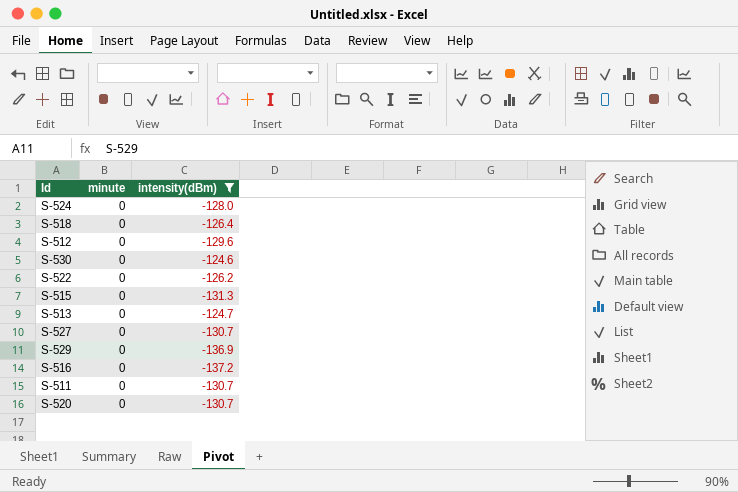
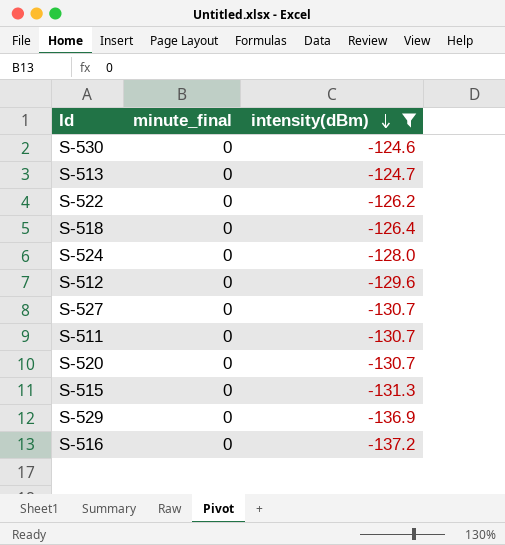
row order: none -> intensity(dBm) descending
column name: minute -> minute_final

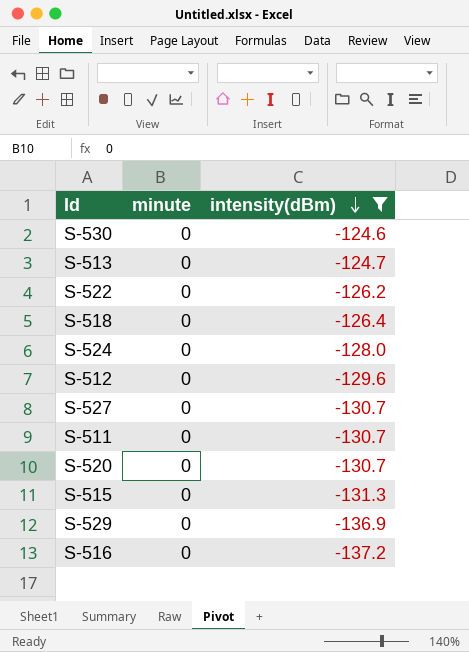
column name: minute_final -> minute

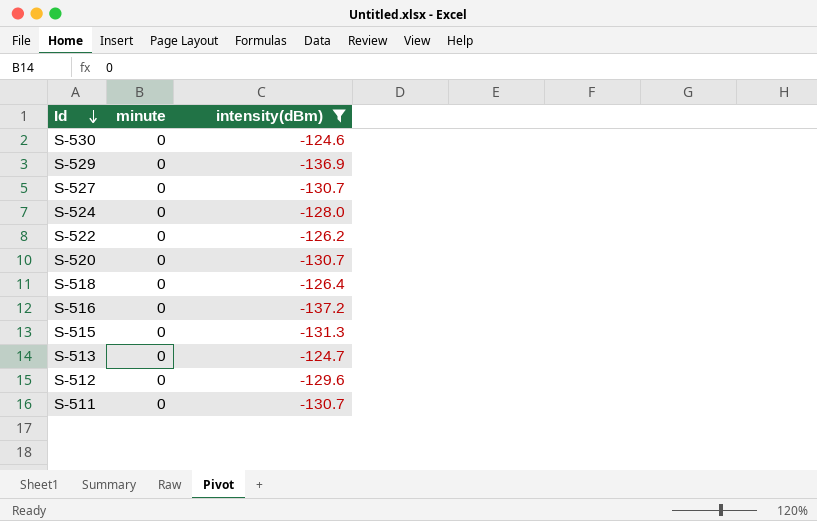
row order: intensity(dBm) descending -> Id descending

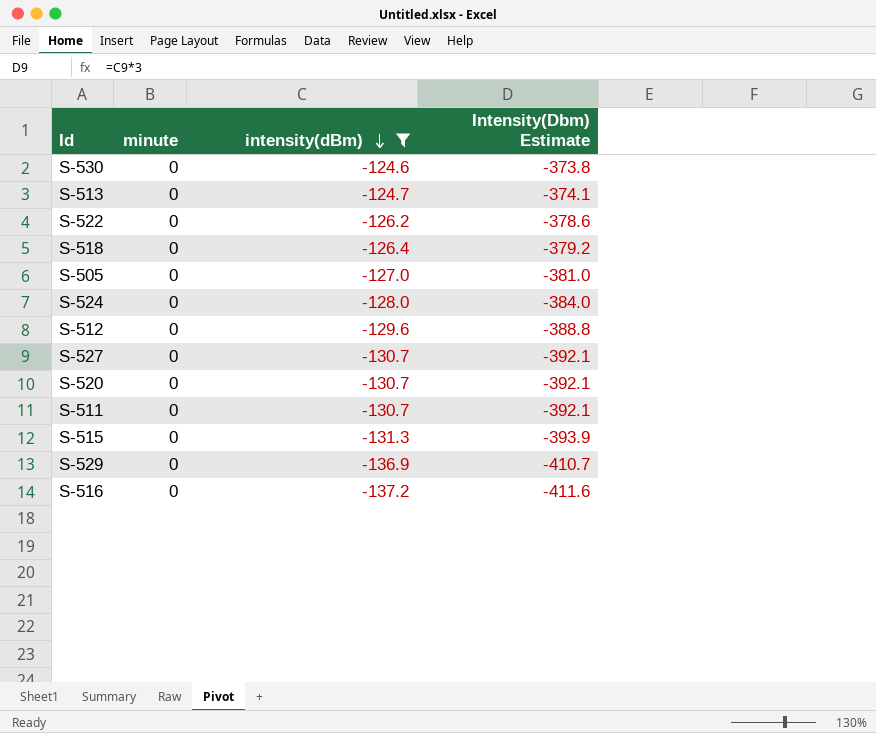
row order: Id descending -> intensity(dBm) descending
column Intensity(Dbm) Estimate | formula: none -> [intensity(dBm)] * 3
row S-505: none -> 0 | -127.0 | -381.0

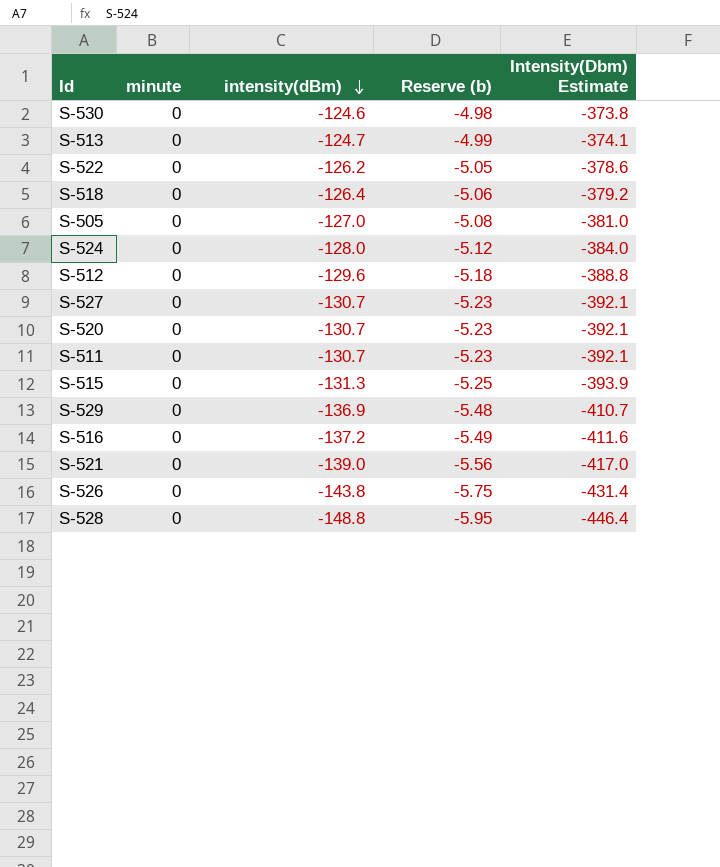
filter: intensity(dBm) >= -137.2 -> none
column Reserve (b) | formula: none -> [intensity(dBm)] * 0.04

